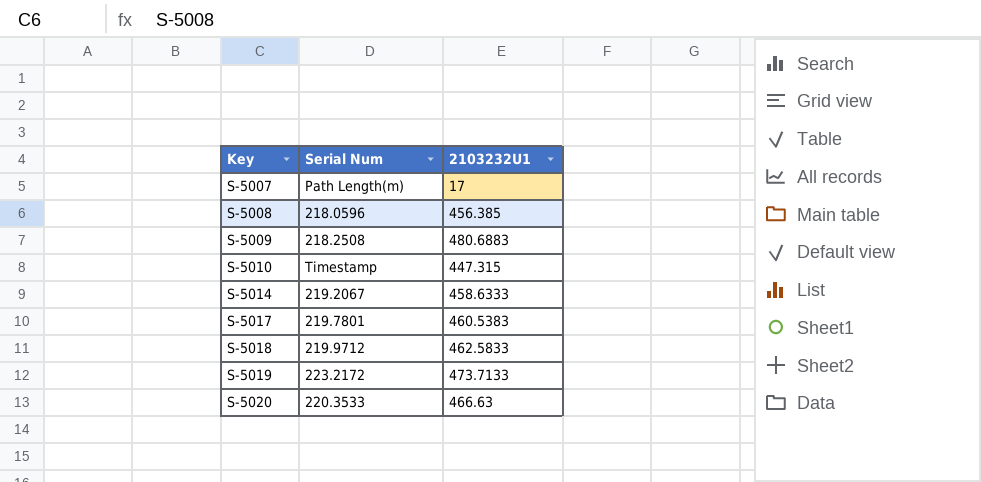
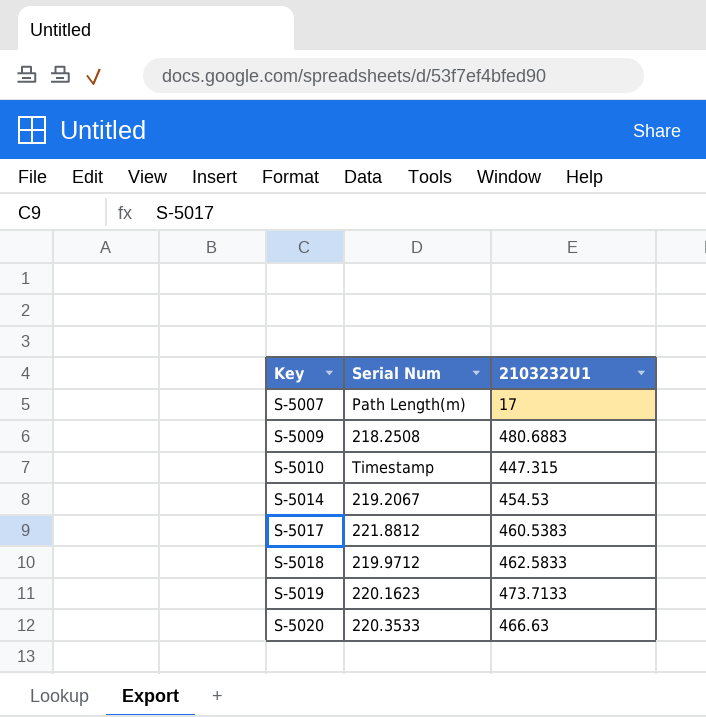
row S-5008: 218.0596 | 456.385 -> none
S-5014 | 2103232U1: 458.6333 -> 454.53
S-5017 | Serial Num: 219.7801 -> 221.8812
S-5019 | Serial Num: 223.2172 -> 220.1623

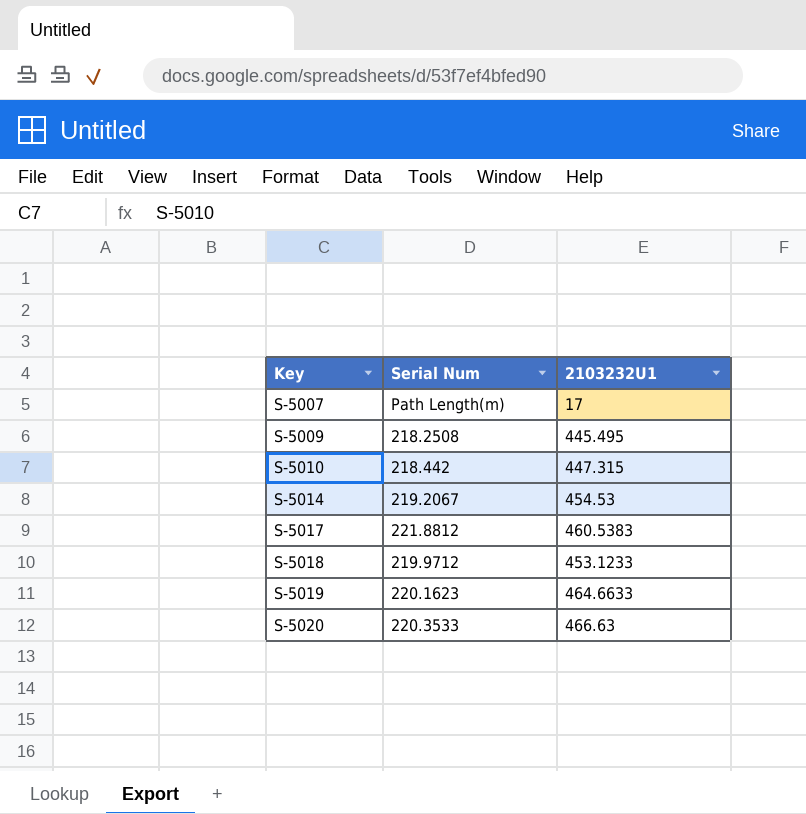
S-5009 | 2103232U1: 480.6883 -> 445.495
S-5010 | Serial Num: Timestamp -> 218.442
S-5018 | 2103232U1: 462.5833 -> 453.1233
S-5019 | 2103232U1: 473.7133 -> 464.6633

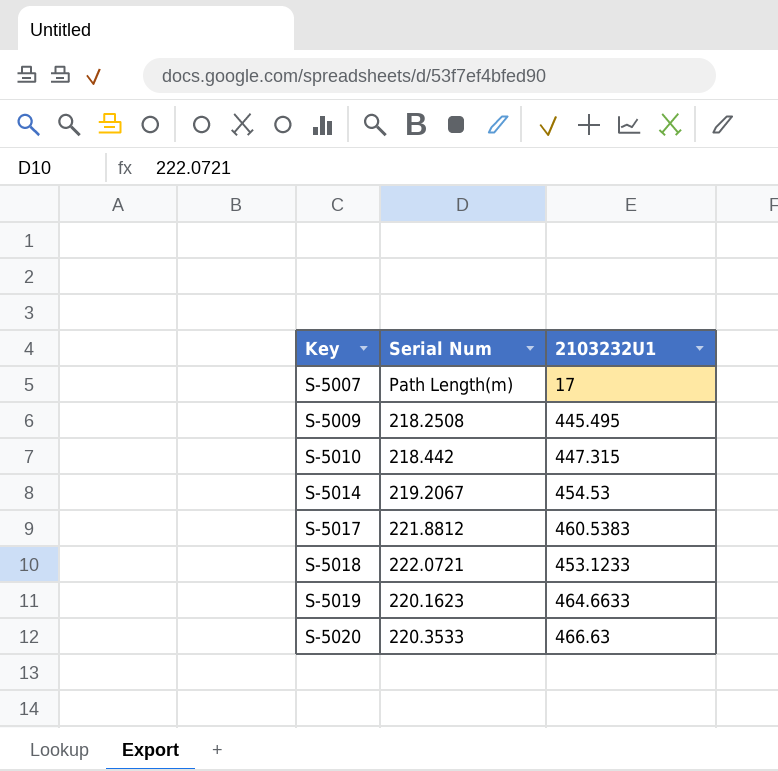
S-5018 | Serial Num: 219.9712 -> 222.0721

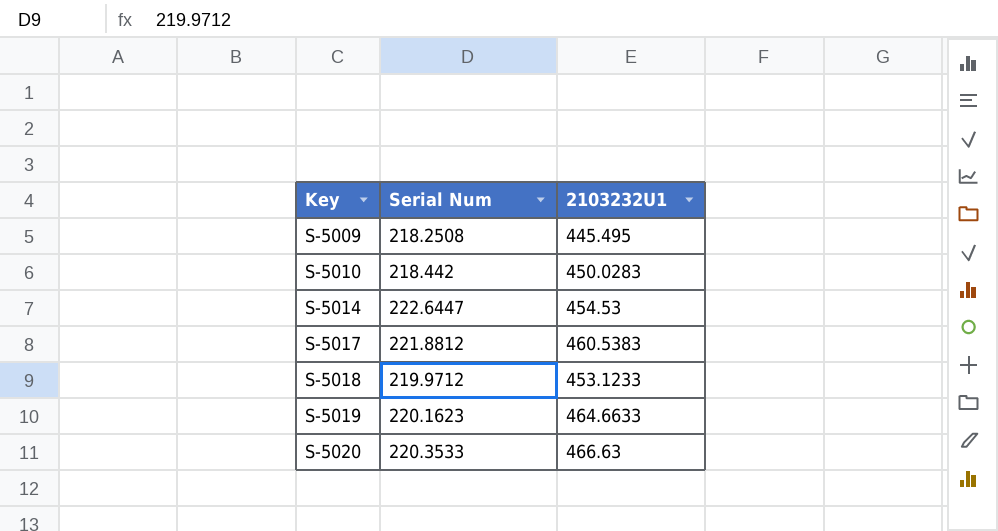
row S-5007: Path Length(m) | 17 -> none
S-5010 | 2103232U1: 447.315 -> 450.0283
S-5014 | Serial Num: 219.2067 -> 222.6447
S-5018 | Serial Num: 222.0721 -> 219.9712

